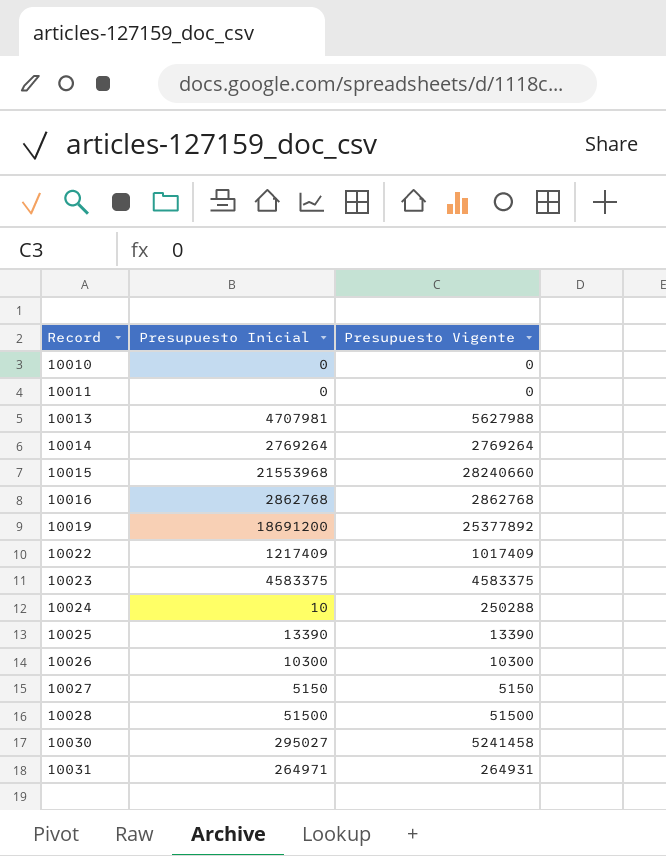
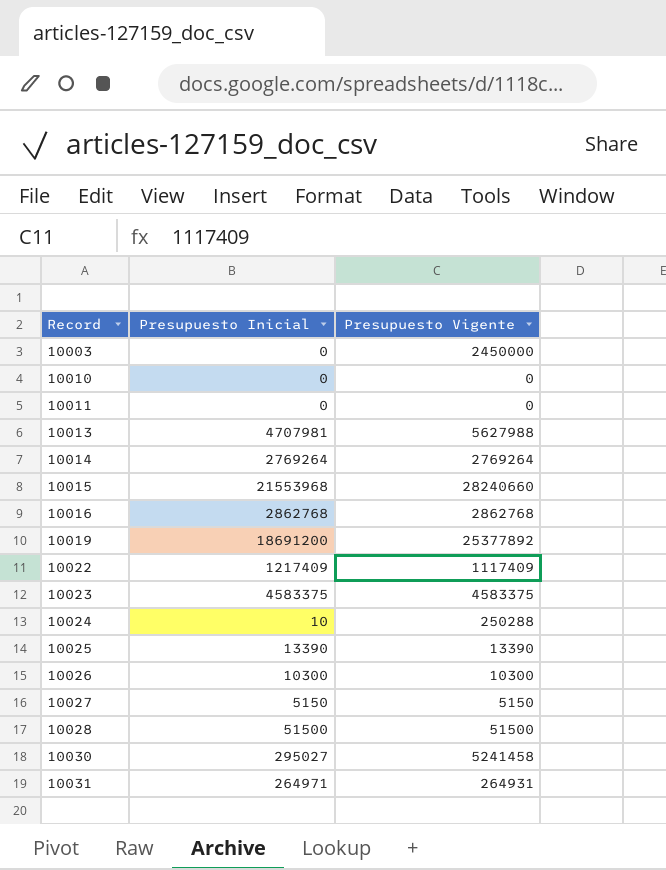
row 10003: none -> 0 | 2450000
10022 | Presupuesto Vigente: 1017409 -> 1117409

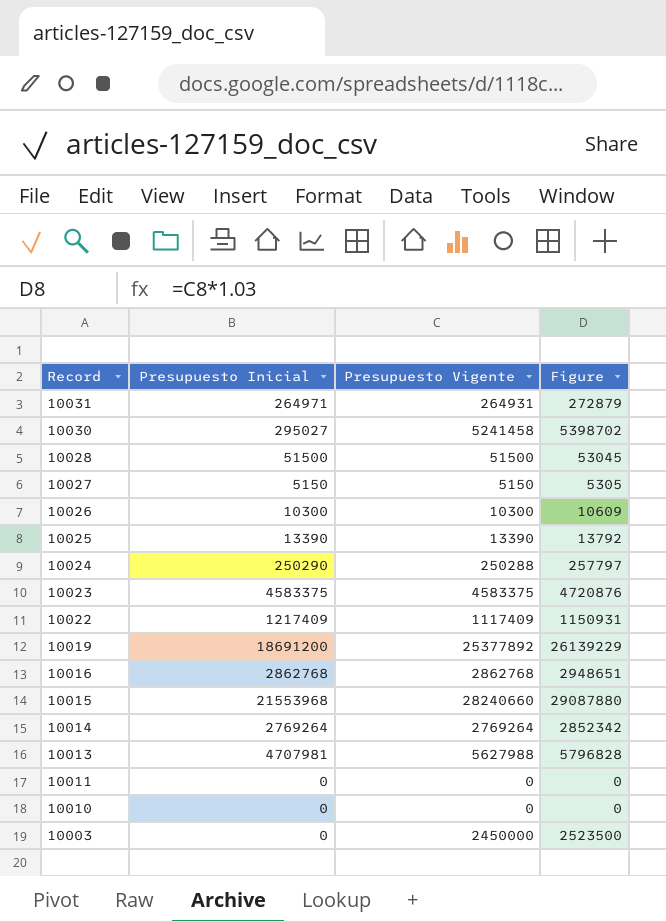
row order: Record ascending -> Record descending
column Figure | formula: none -> [Presupuesto Vigente] * 1.03
10024 | Presupuesto Inicial: 10 -> 250290

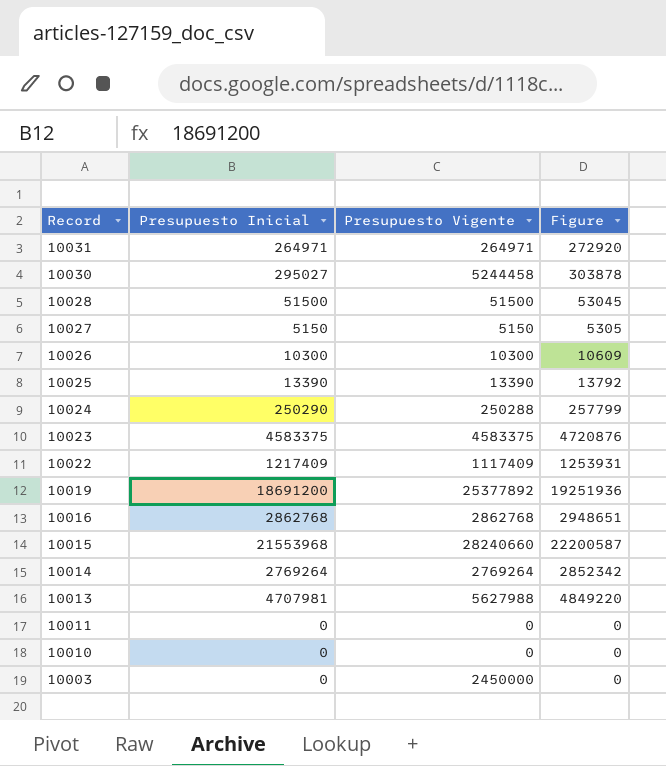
column Figure | formula: [Presupuesto Vigente] * 1.03 -> [Presupuesto Inicial] * 1.03
10031 | Presupuesto Vigente: 264931 -> 264971
10030 | Presupuesto Vigente: 5241458 -> 5244458

